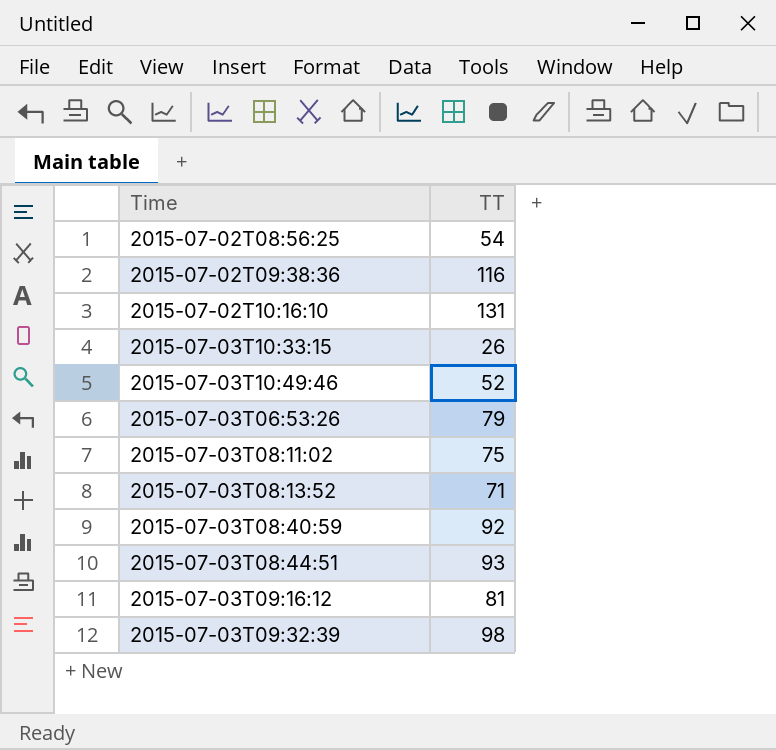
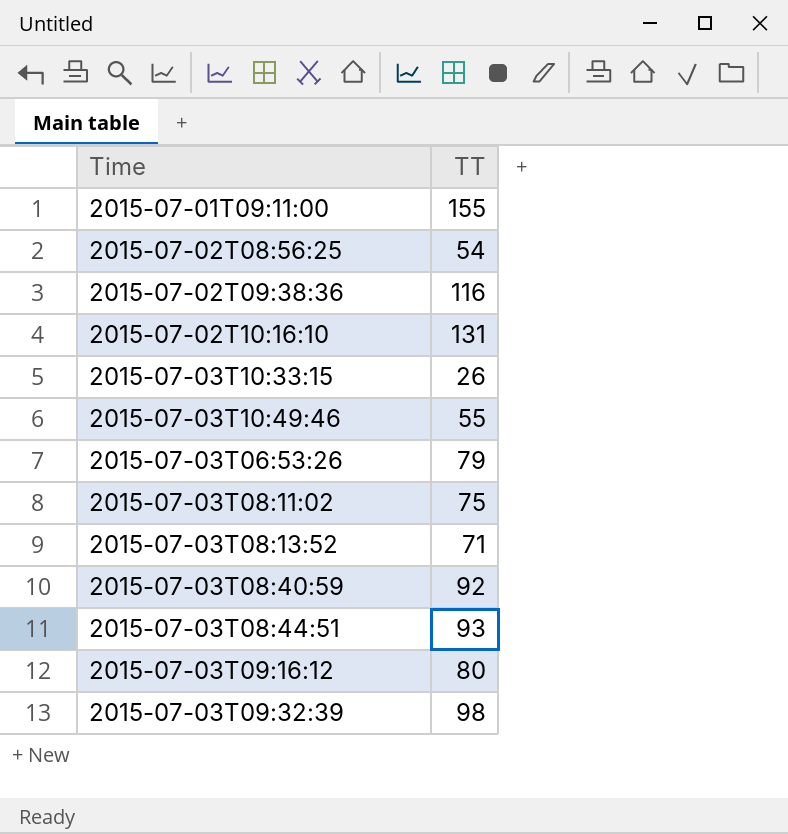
row 2015-07-01T09:11:00: none -> 155
2015-07-03T10:49:46 | TT: 52 -> 55
2015-07-03T09:16:12 | TT: 81 -> 80

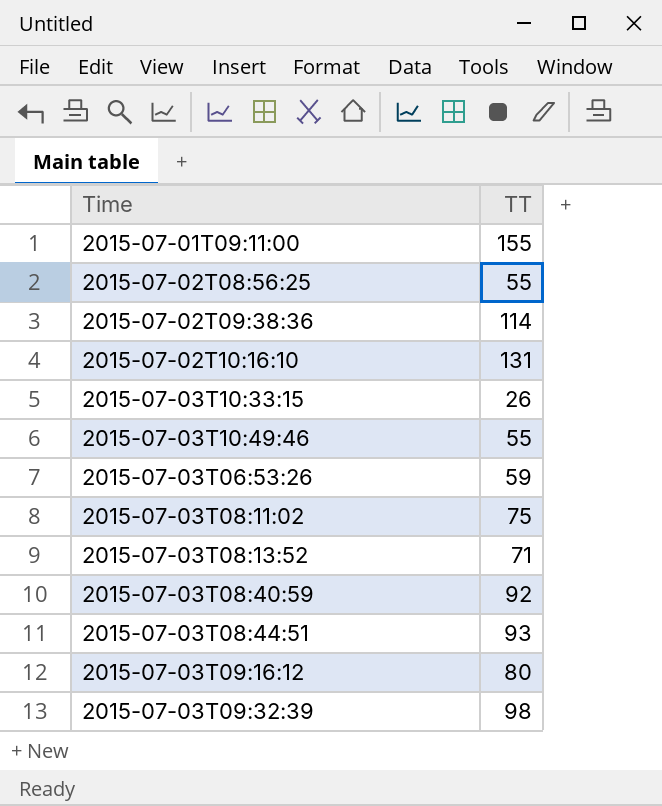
2015-07-02T08:56:25 | TT: 54 -> 55
2015-07-02T09:38:36 | TT: 116 -> 114
2015-07-03T06:53:26 | TT: 79 -> 59

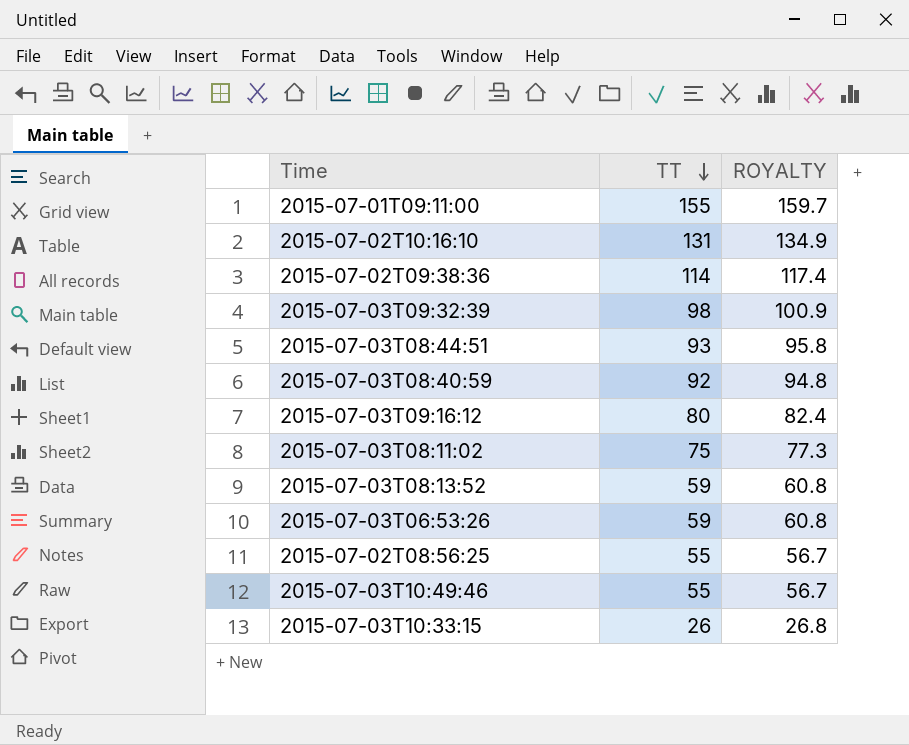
row order: none -> TT descending
column ROYALTY | formula: none -> [TT] * 1.03
2015-07-03T08:13:52 | TT: 71 -> 59

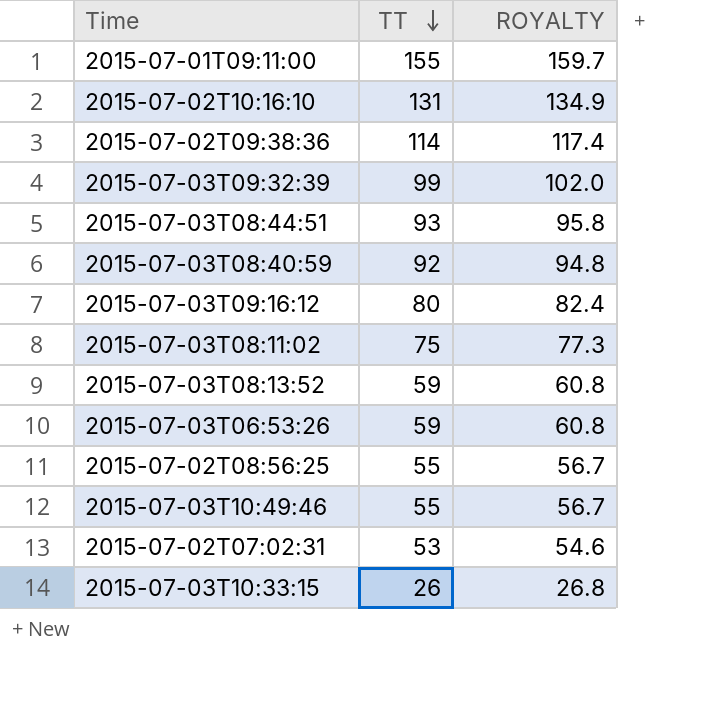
2015-07-03T09:32:39 | TT: 98 -> 99
2015-07-03T09:32:39 | ROYALTY: 100.9 -> 102.0
row 2015-07-02T07:02:31: none -> 53 | 54.6

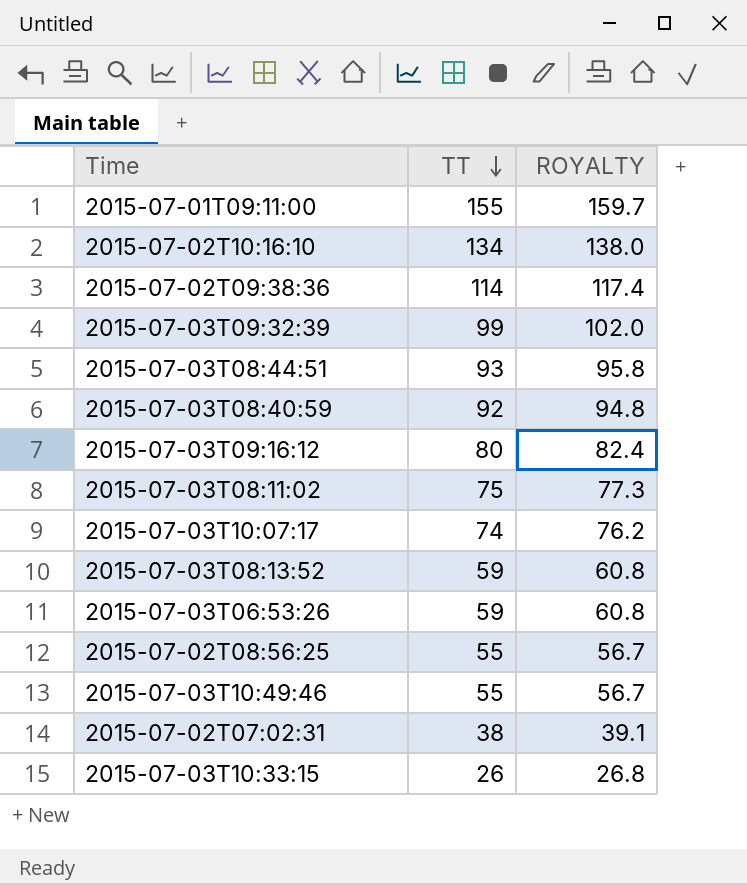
2015-07-02T10:16:10 | TT: 131 -> 134
2015-07-02T10:16:10 | ROYALTY: 134.9 -> 138.0
row 2015-07-03T10:07:17: none -> 74 | 76.2
2015-07-02T07:02:31 | TT: 53 -> 38
2015-07-02T07:02:31 | ROYALTY: 54.6 -> 39.1

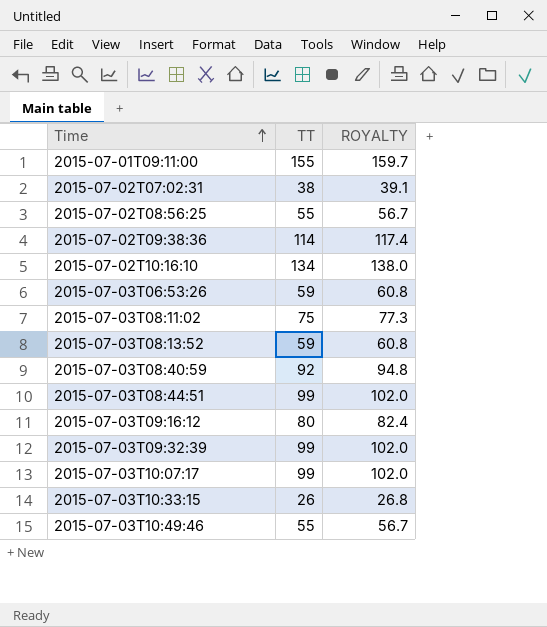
row order: TT descending -> Time ascending
2015-07-03T08:44:51 | TT: 93 -> 99
2015-07-03T08:44:51 | ROYALTY: 95.8 -> 102.0
2015-07-03T10:07:17 | TT: 74 -> 99
2015-07-03T10:07:17 | ROYALTY: 76.2 -> 102.0

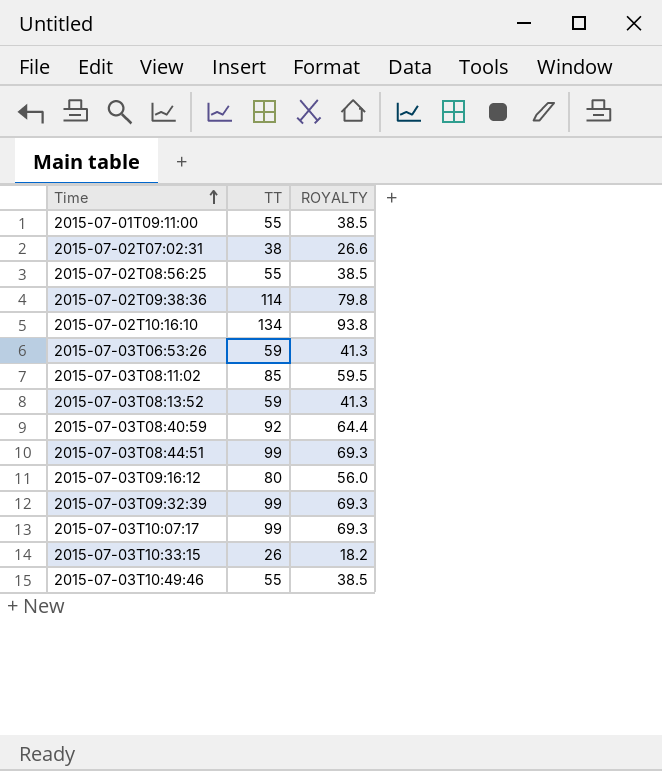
column ROYALTY | formula: [TT] * 1.03 -> [TT] * 0.7
2015-07-01T09:11:00 | TT: 155 -> 55
2015-07-03T08:11:02 | TT: 75 -> 85

